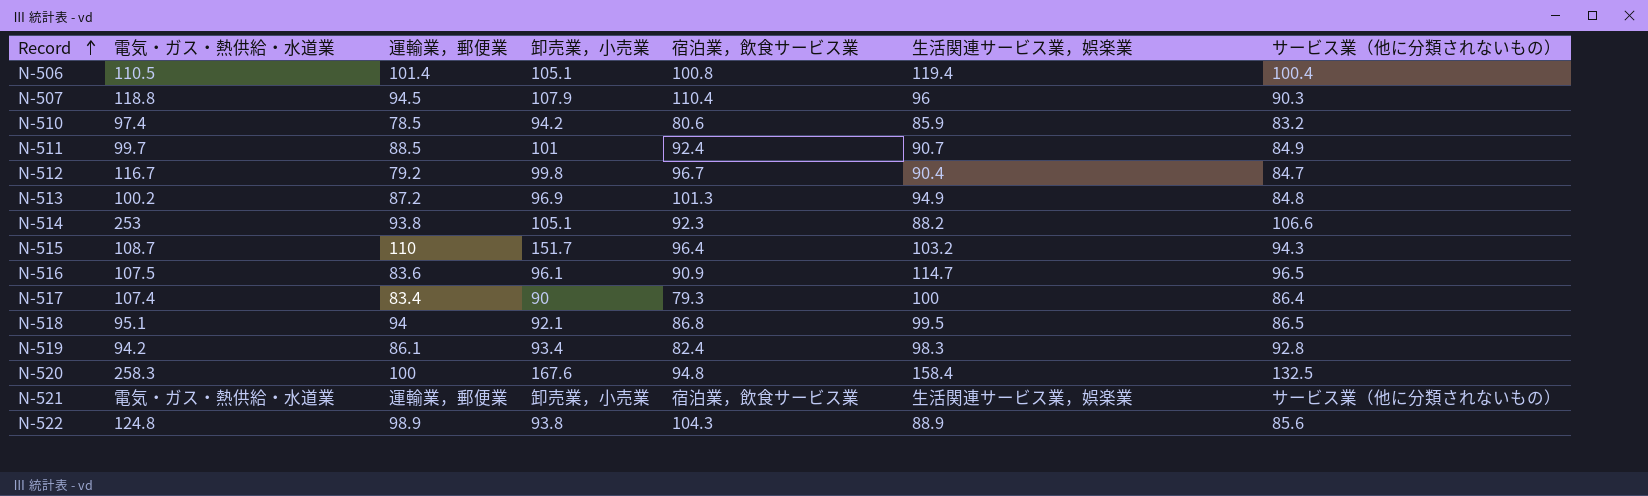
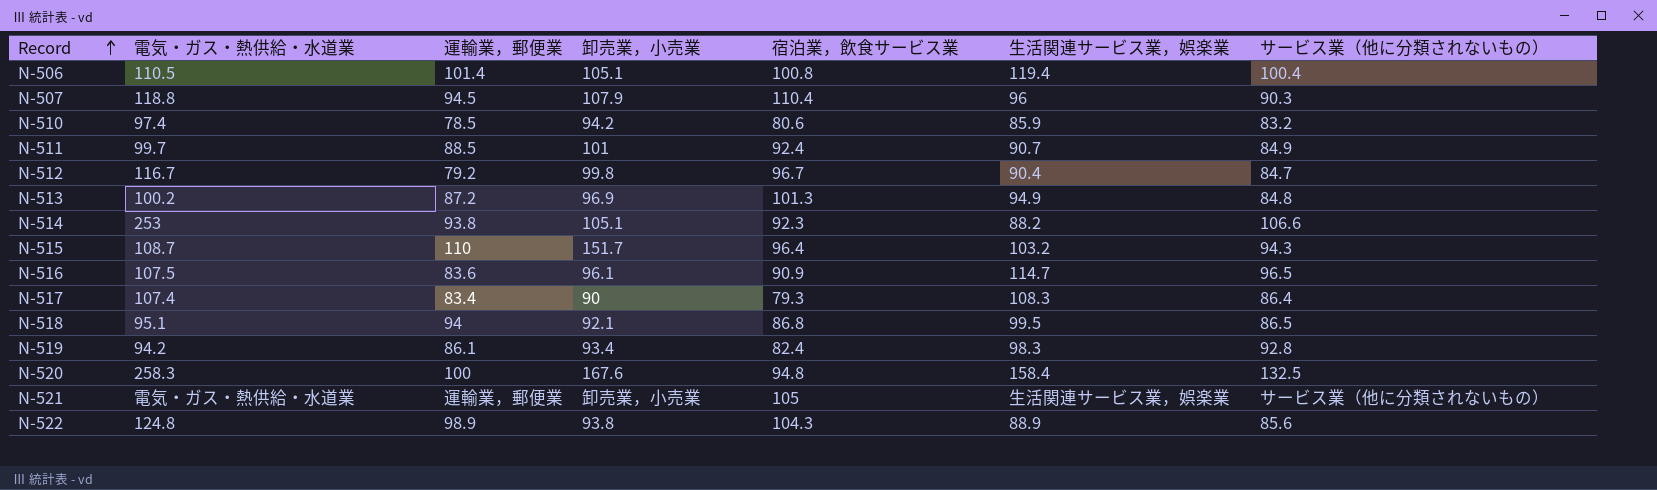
N-517 | 生活関連サービス業，娯楽業: 100 -> 108.3
N-521 | 宿泊業，飲食サービス業: 宿泊業，飲食サービス業 -> 105

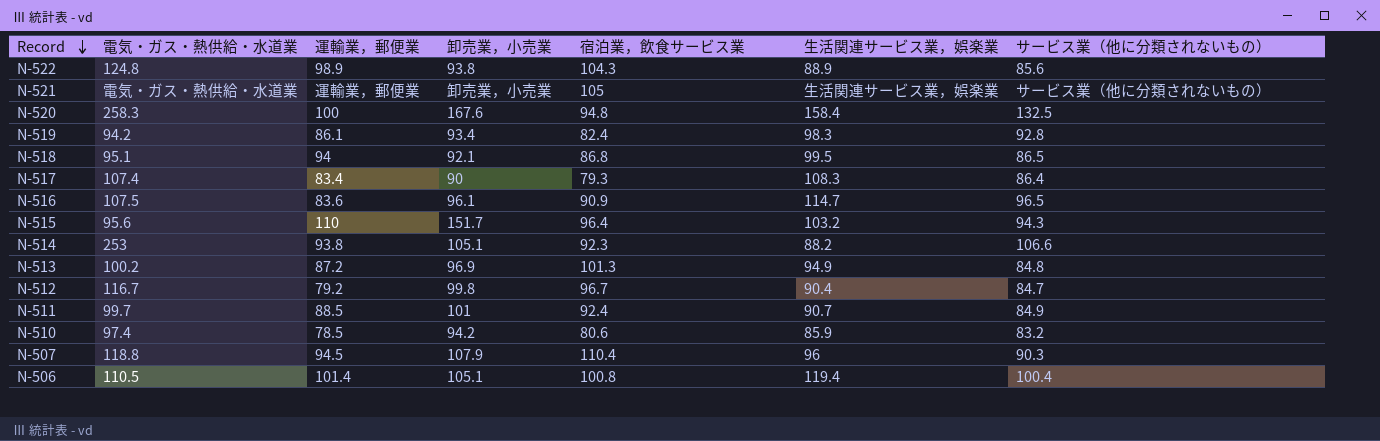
row order: Record ascending -> Record descending
N-515 | 電気・ガス・熱供給・水道業: 108.7 -> 95.6

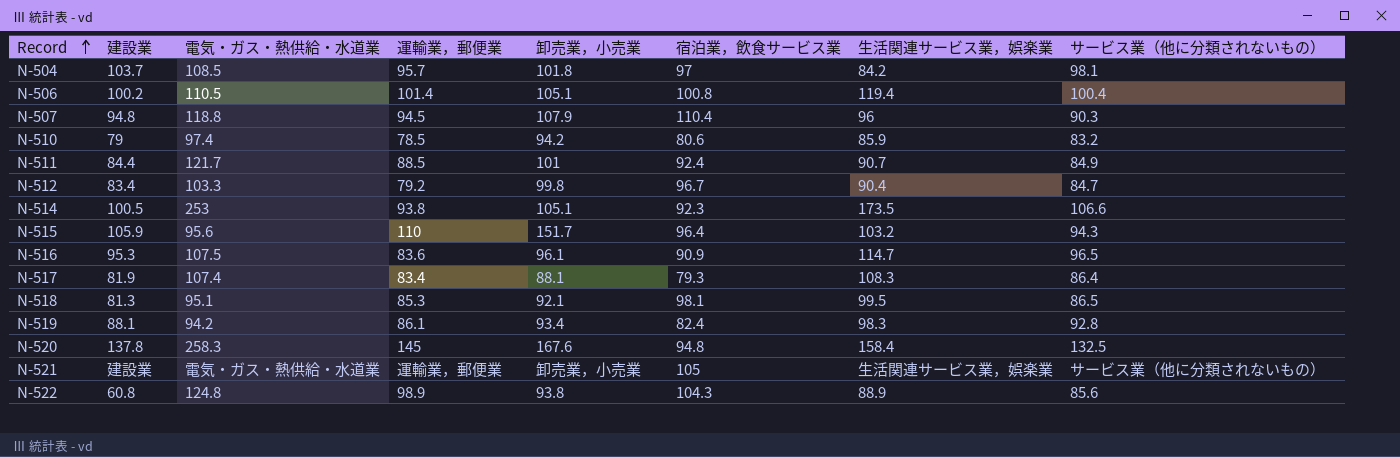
row order: Record descending -> Record ascending
column 建設業 | position: none -> 2
row N-513: 100.2 | 87.2 | 96.9 | 101.3 | 94.9 | 84.8 -> none
row N-504: none -> 103.7 | 108.5 | 95.7 | 101.8 | 97 | 84.2 | 98.1
N-511 | 電気・ガス・熱供給・水道業: 99.7 -> 121.7
N-512 | 電気・ガス・熱供給・水道業: 116.7 -> 103.3
N-514 | 生活関連サービス業，娯楽業: 88.2 -> 173.5
N-517 | 卸売業，小売業: 90 -> 88.1
N-518 | 運輸業，郵便業: 94 -> 85.3
N-518 | 宿泊業，飲食サービス業: 86.8 -> 98.1
N-520 | 運輸業，郵便業: 100 -> 145

